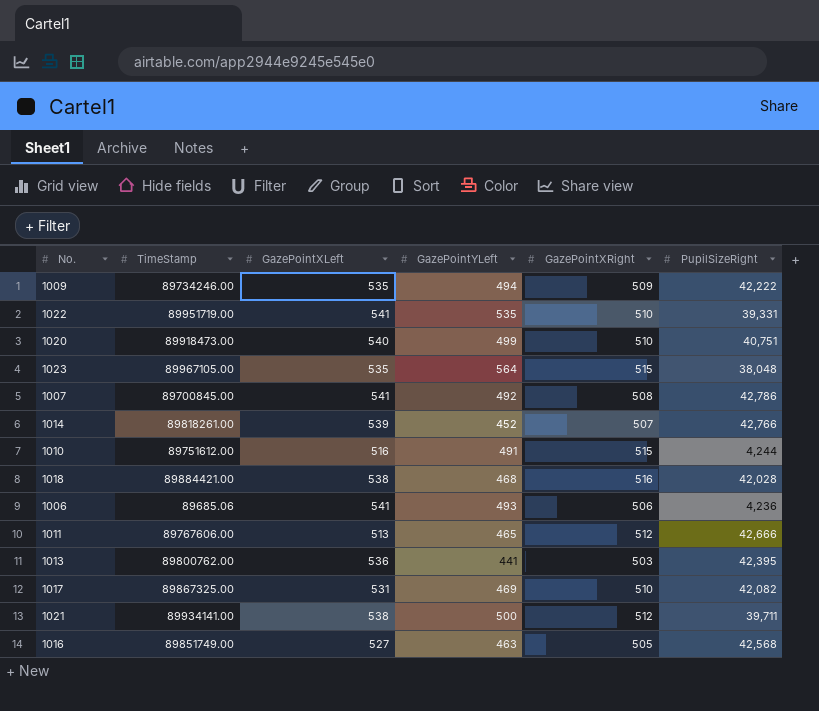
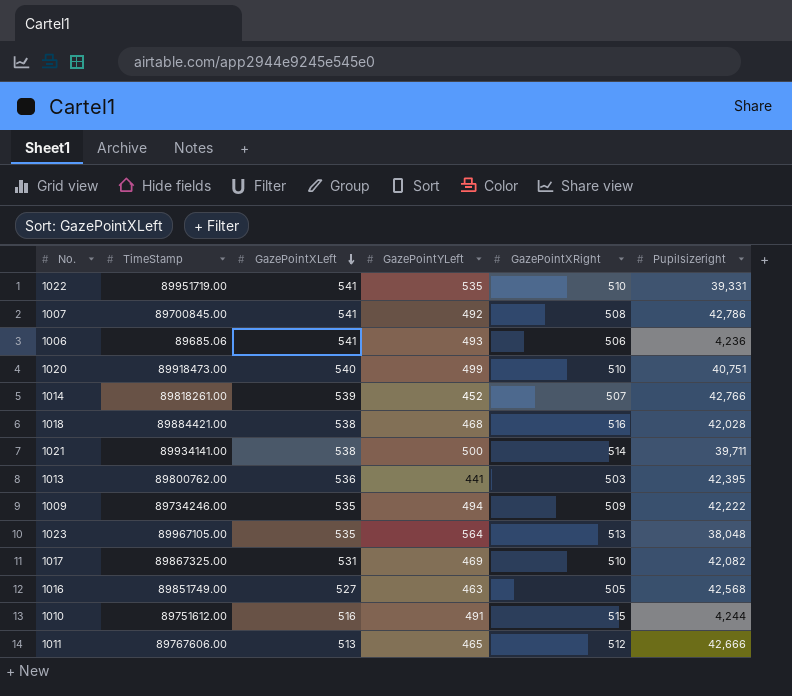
row order: none -> GazePointXLeft descending
column name: PupilSizeRight -> Pupilsizeright
1021 | GazePointXRight: 512 -> 514
1023 | GazePointXRight: 515 -> 513

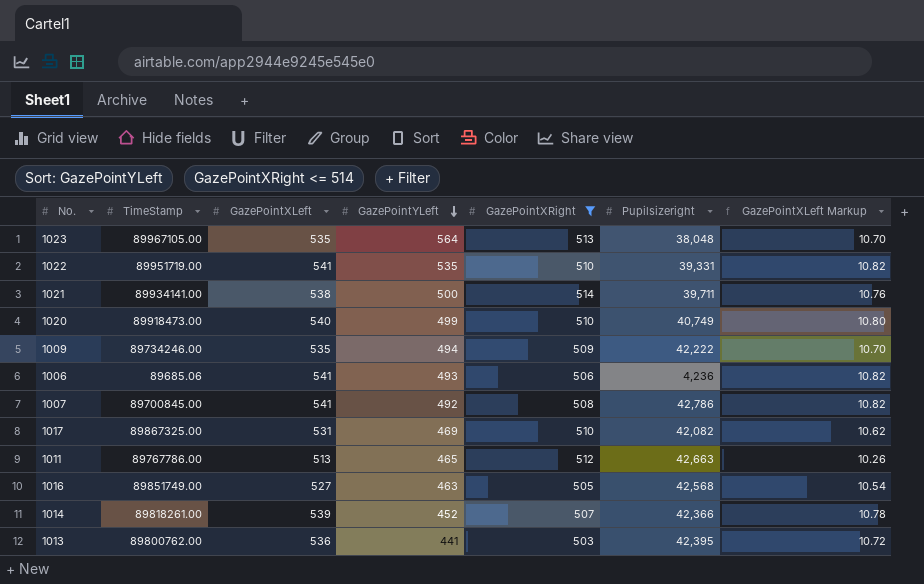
filter: none -> GazePointXRight <= 514
row order: GazePointXLeft descending -> GazePointYLeft descending
column GazePointXLeft Markup | formula: none -> [GazePointXLeft] * 0.02
1020 | Pupilsizeright: 40,751 -> 40,749
1011 | TimeStamp: 89767606.00 -> 89767786.00
1011 | Pupilsizeright: 42,666 -> 42,663
1014 | Pupilsizeright: 42,766 -> 42,366

